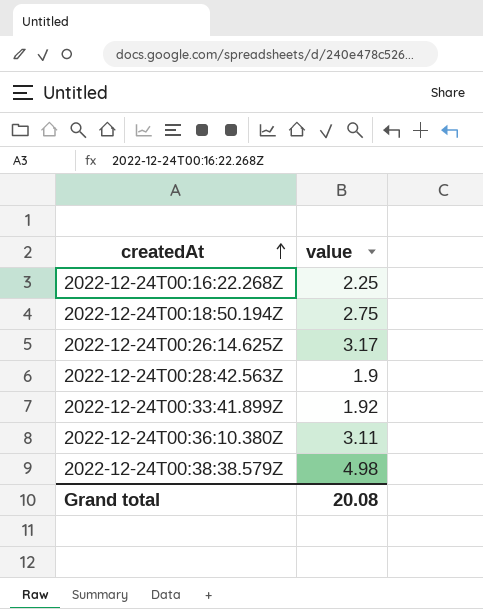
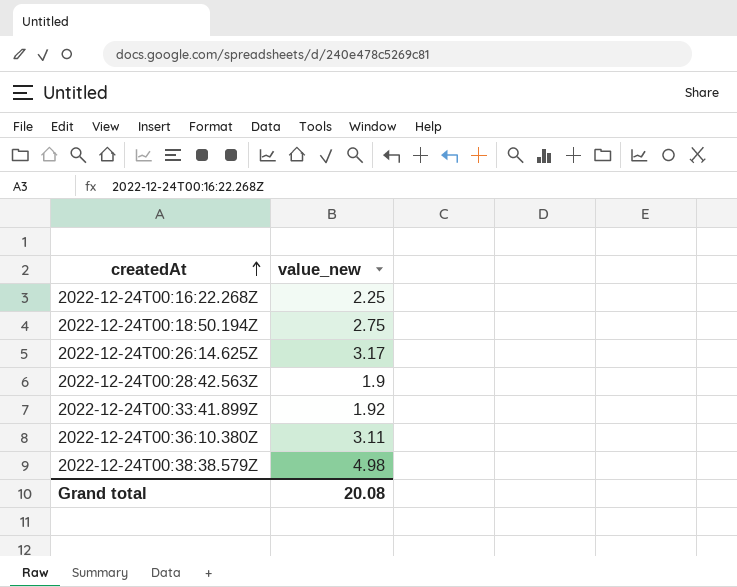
column name: value -> value_new

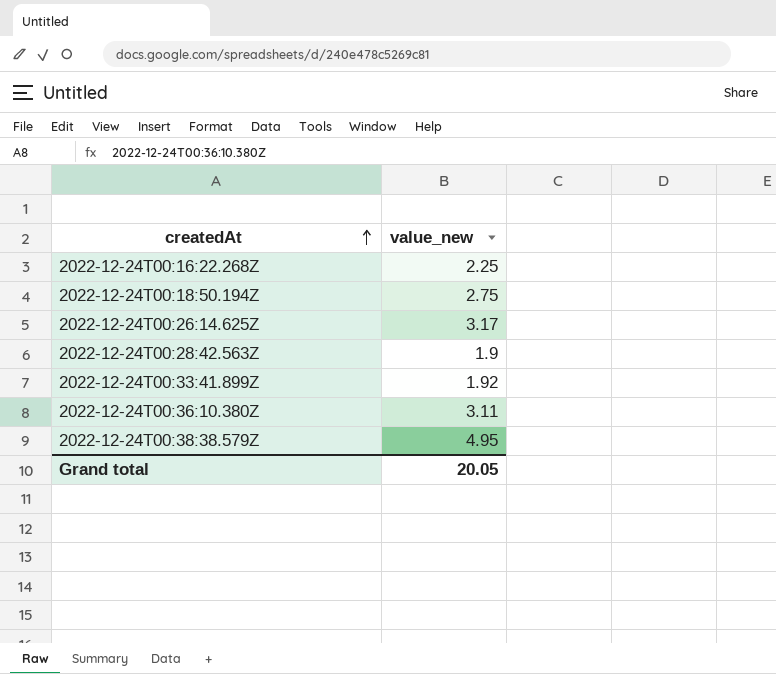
2022-12-24T00:38:38.579Z | value_new: 4.98 -> 4.95
Grand total | value_new: 20.08 -> 20.05

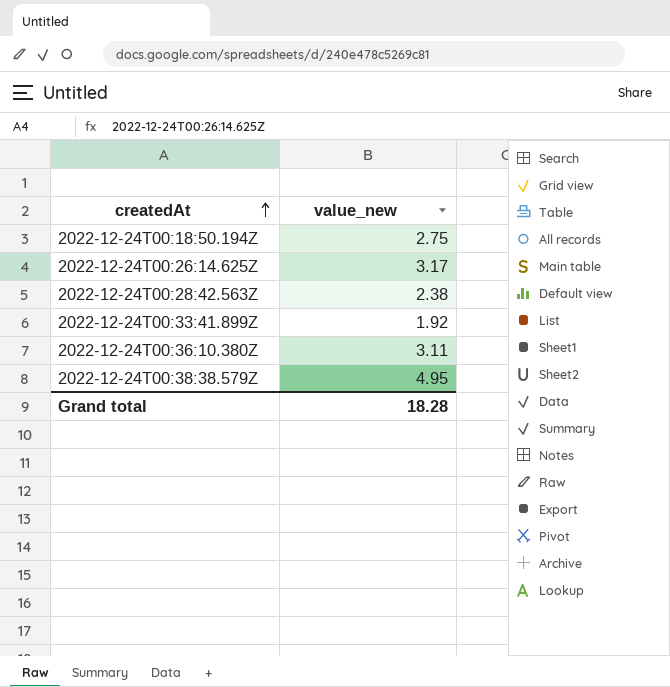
row 2022-12-24T00:16:22.268Z: 2.25 -> none
2022-12-24T00:28:42.563Z | value_new: 1.9 -> 2.38
Grand total | value_new: 20.05 -> 18.28

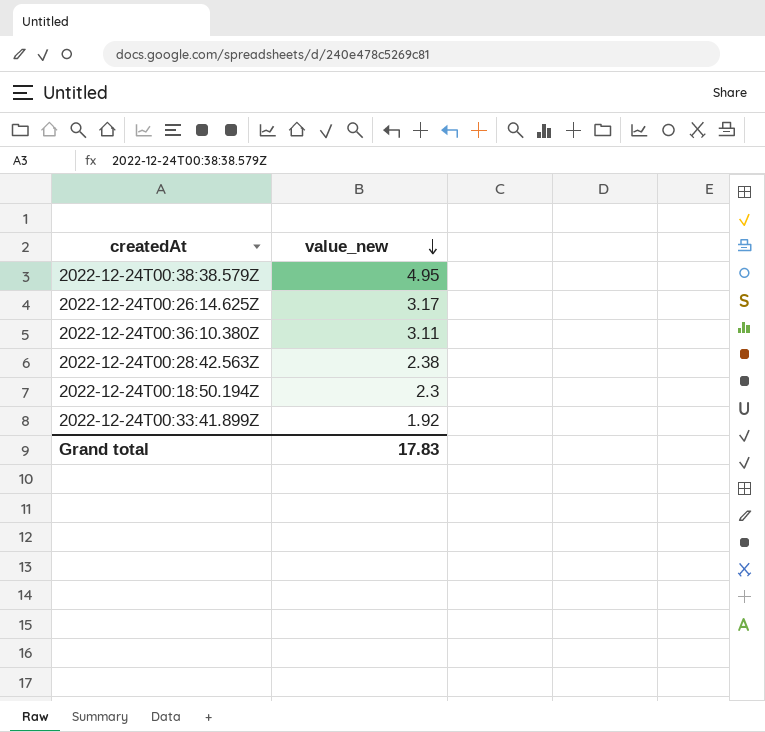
row order: createdAt ascending -> value_new descending
2022-12-24T00:18:50.194Z | value_new: 2.75 -> 2.3
Grand total | value_new: 18.28 -> 17.83

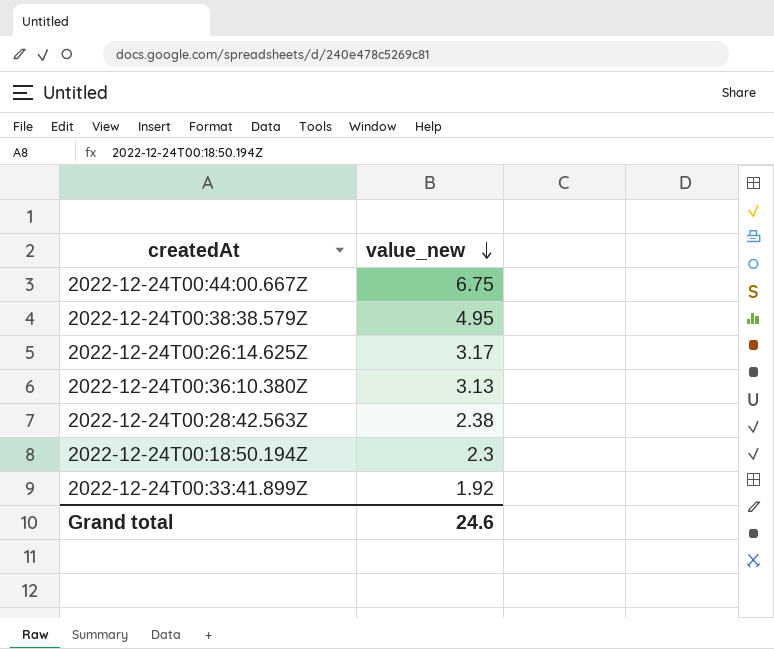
row 2022-12-24T00:44:00.667Z: none -> 6.75
2022-12-24T00:36:10.380Z | value_new: 3.11 -> 3.13
Grand total | value_new: 17.83 -> 24.6

